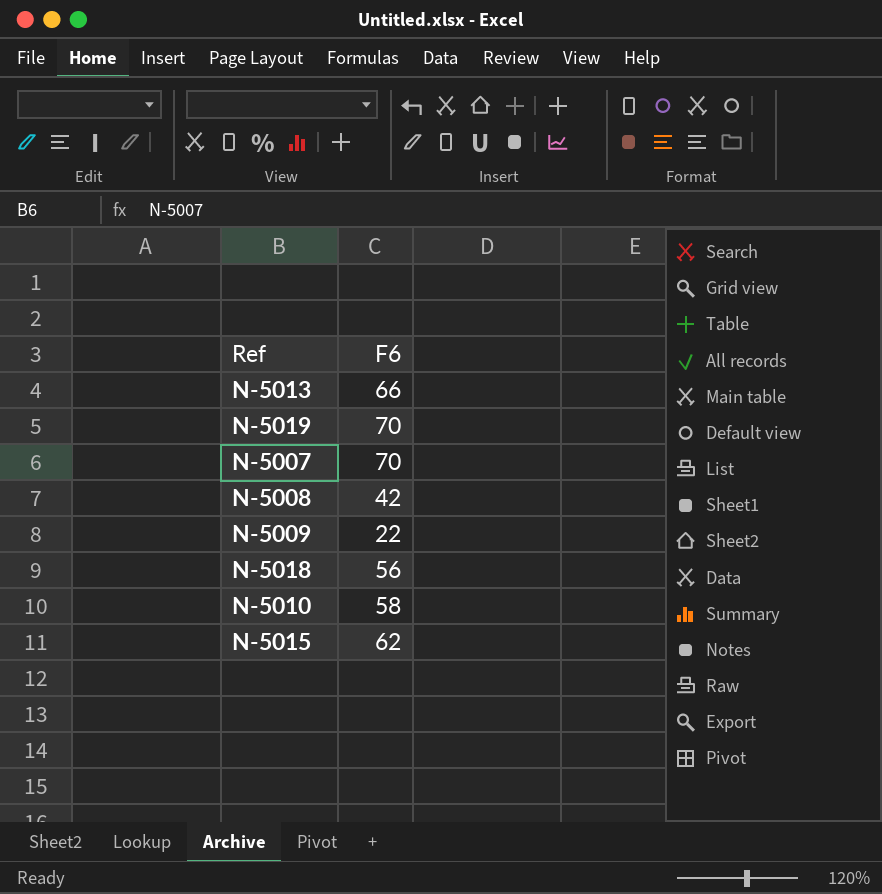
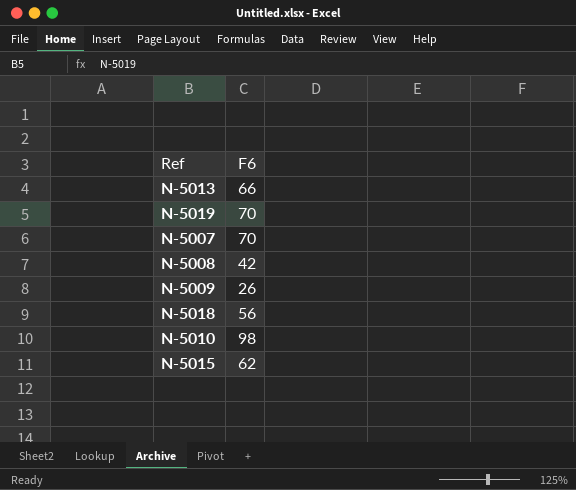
N-5009 | F6: 22 -> 26
N-5010 | F6: 58 -> 98

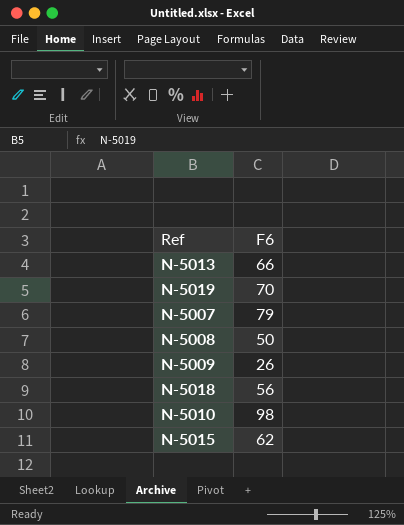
N-5007 | F6: 70 -> 79
N-5008 | F6: 42 -> 50

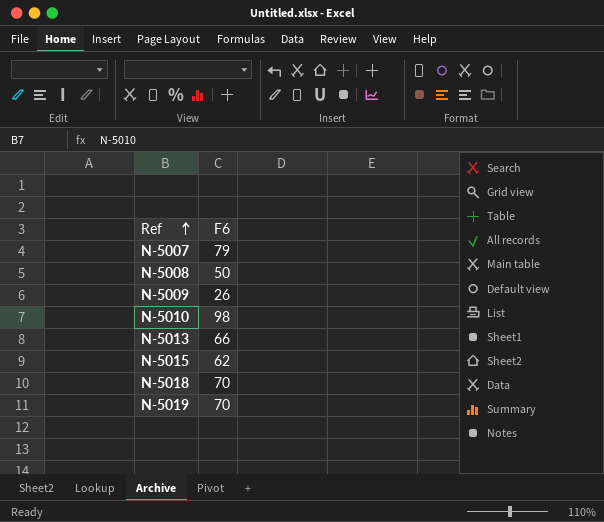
row order: none -> Ref ascending
N-5018 | F6: 56 -> 70

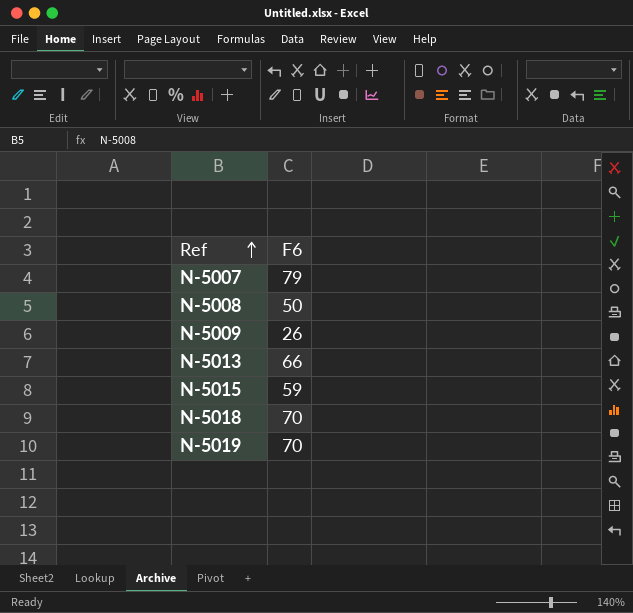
row N-5010: 98 -> none
N-5015 | F6: 62 -> 59

